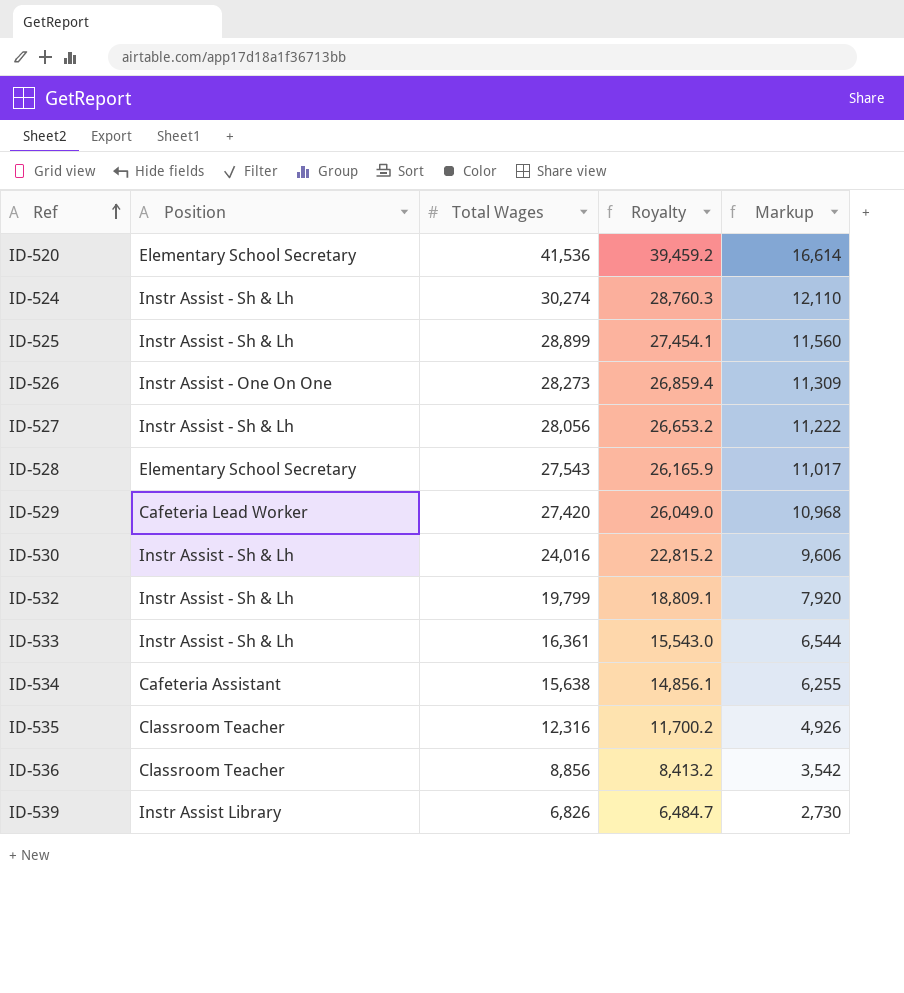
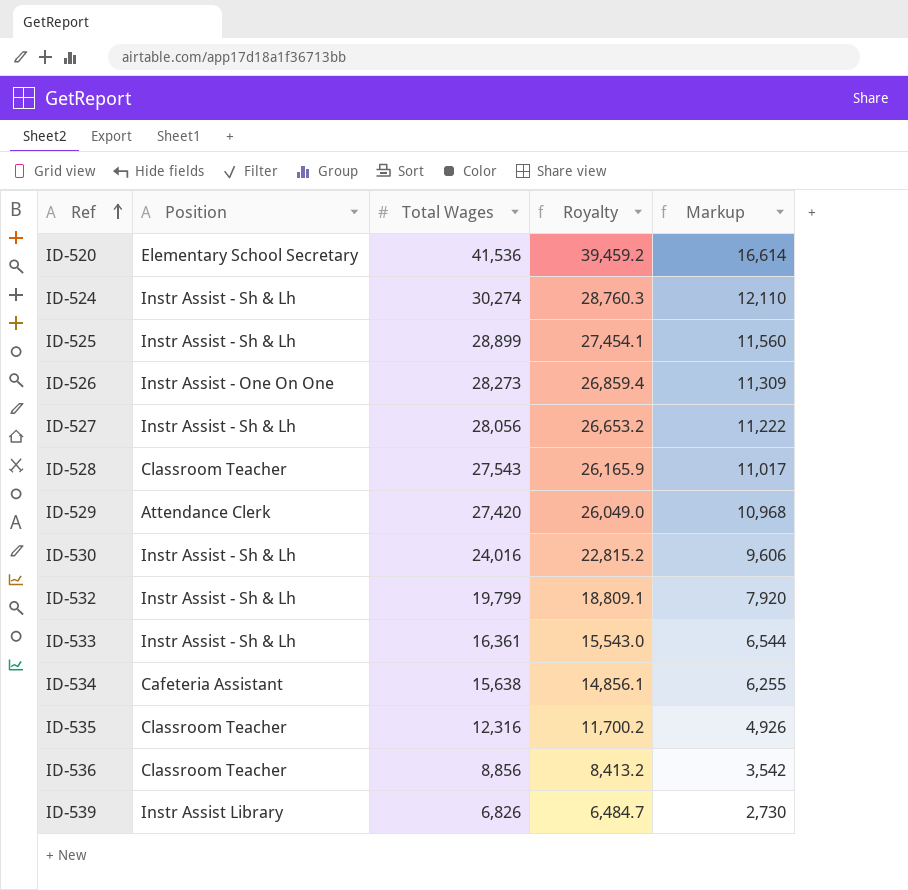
ID-528 | Position: Elementary School Secretary -> Classroom Teacher
ID-529 | Position: Cafeteria Lead Worker -> Attendance Clerk

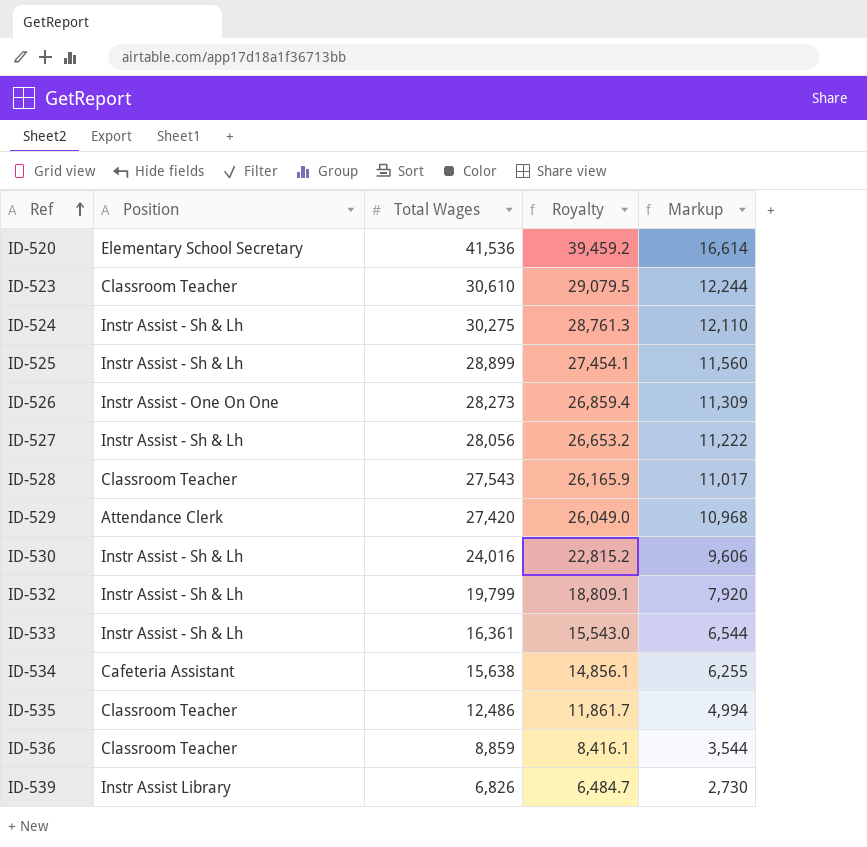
row ID-523: none -> Classroom Teacher | 30,610 | 29,079.5 | 12,244
ID-524 | Total Wages: 30,274 -> 30,275
ID-524 | Royalty: 28,760.3 -> 28,761.3
ID-535 | Total Wages: 12,316 -> 12,486
ID-535 | Royalty: 11,700.2 -> 11,861.7
ID-535 | Markup: 4,926 -> 4,994
ID-536 | Total Wages: 8,856 -> 8,859
ID-536 | Royalty: 8,413.2 -> 8,416.1
ID-536 | Markup: 3,542 -> 3,544

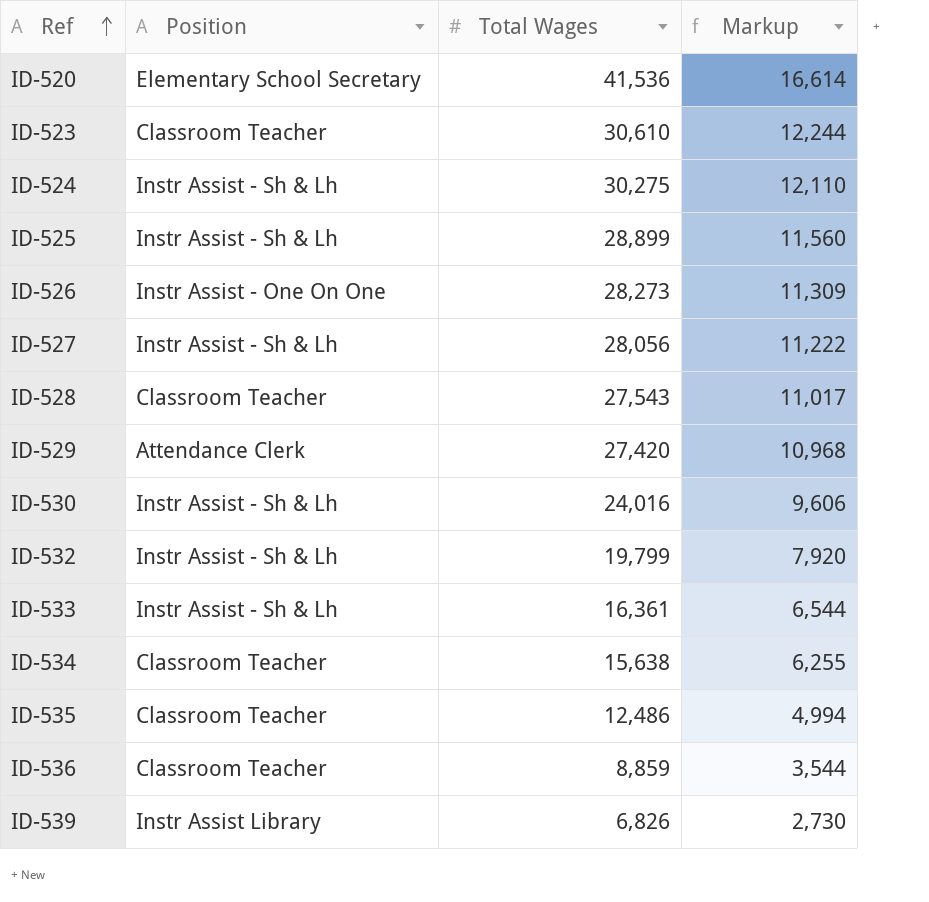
column Royalty | formula: [Total Wages] * 0.95 -> none
ID-534 | Position: Cafeteria Assistant -> Classroom Teacher

